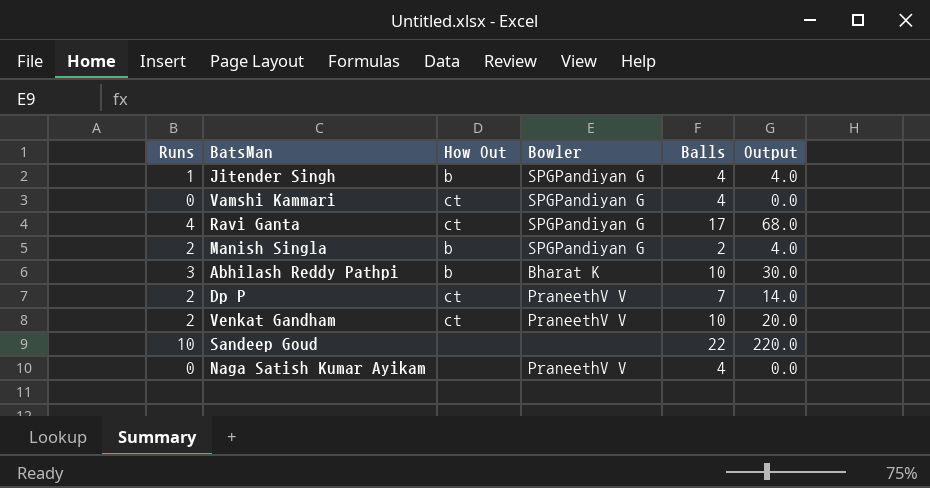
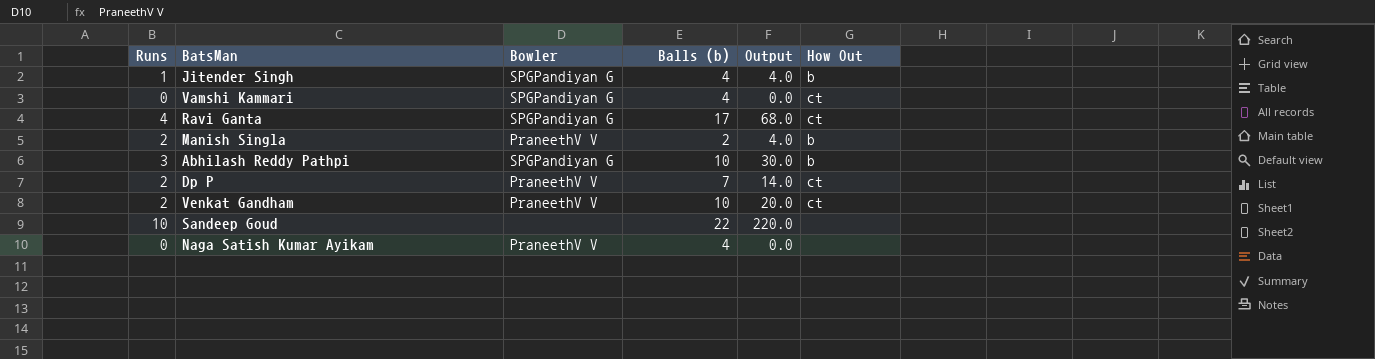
column name: Balls -> Balls (b)
column How Out | position: 3 -> 6
Manish Singla | Bowler: SPGPandiyan G -> PraneethV V
Abhilash Reddy Pathpi | Bowler: Bharat K -> SPGPandiyan G

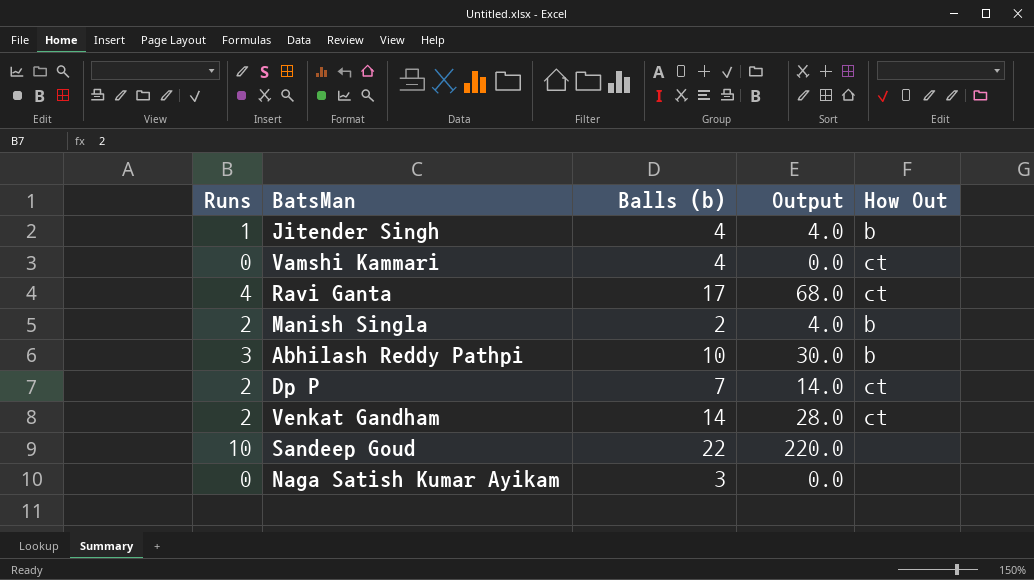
column Bowler | position: 3 -> none
Venkat Gandham | Balls (b): 10 -> 14
Venkat Gandham | Output: 20.0 -> 28.0
Naga Satish Kumar Ayikam | Balls (b): 4 -> 3

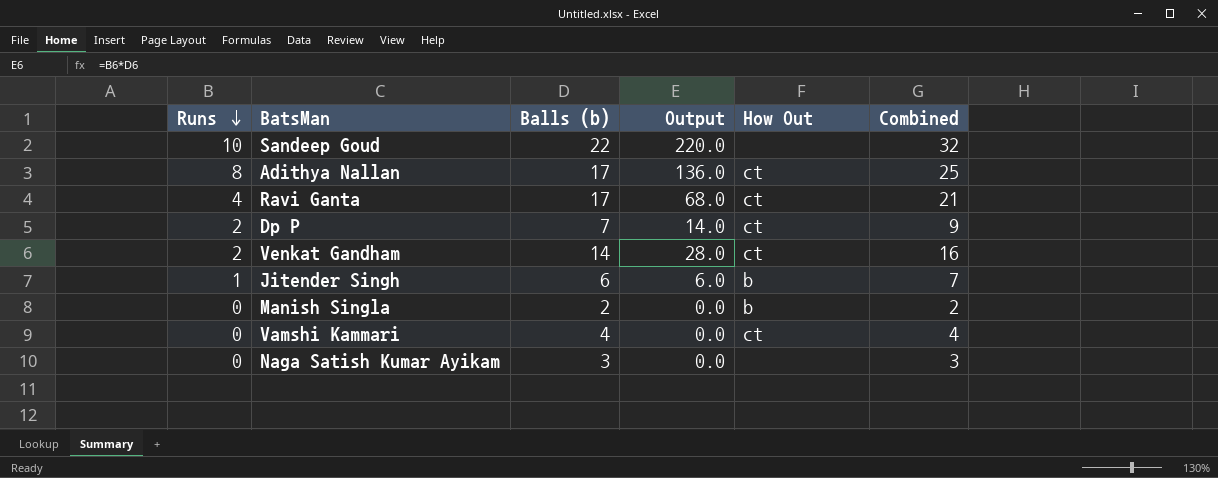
row order: none -> Runs descending
column Combined | formula: none -> [Runs] + [Balls (b)]
row Abhilash Reddy Pathpi: 3 | 10 | 30.0 | b -> none
row Adithya Nallan: none -> 8 | 17 | 136.0 | ct | 25
Jitender Singh | Balls (b): 4 -> 6
Jitender Singh | Output: 4.0 -> 6.0
Manish Singla | Runs: 2 -> 0
Manish Singla | Output: 4.0 -> 0.0

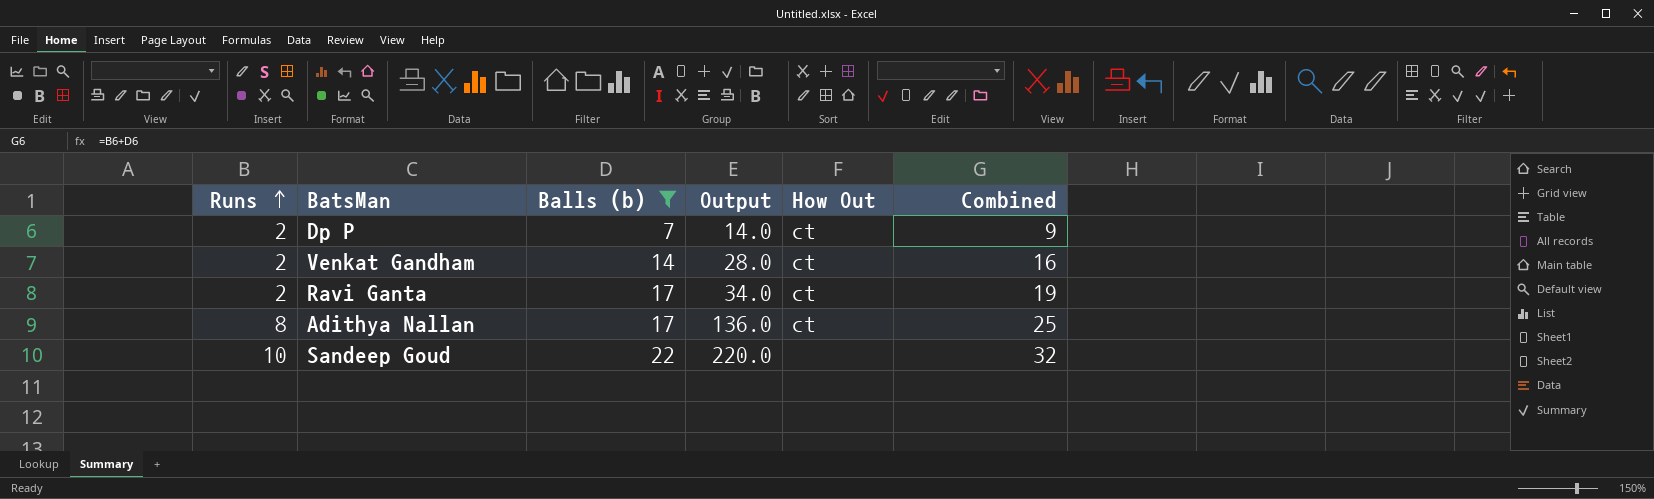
filter: none -> Balls (b) >= 7
row order: Runs descending -> Runs ascending
Ravi Ganta | Runs: 4 -> 2
Ravi Ganta | Output: 68.0 -> 34.0
Ravi Ganta | Combined: 21 -> 19

